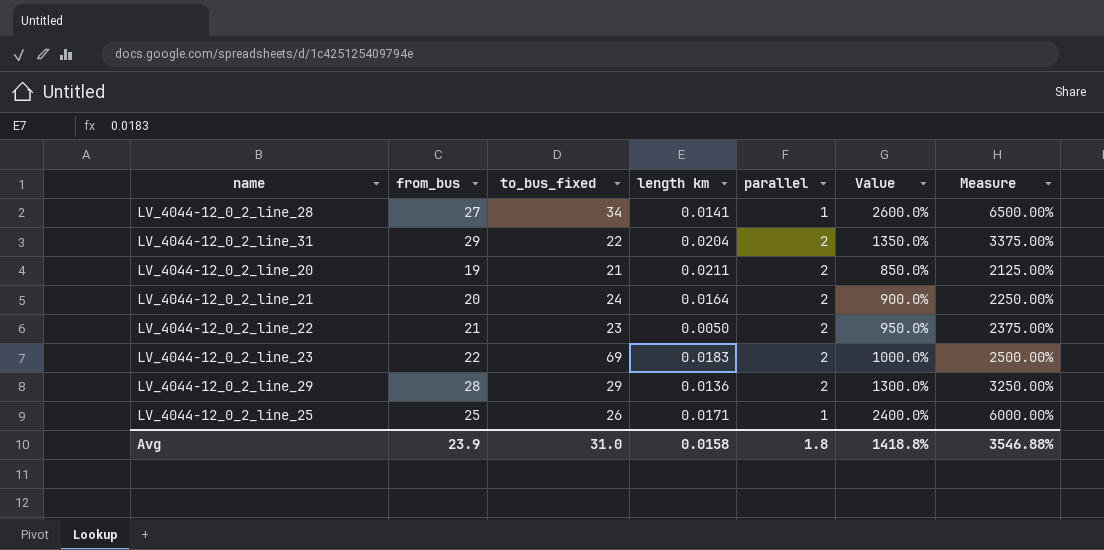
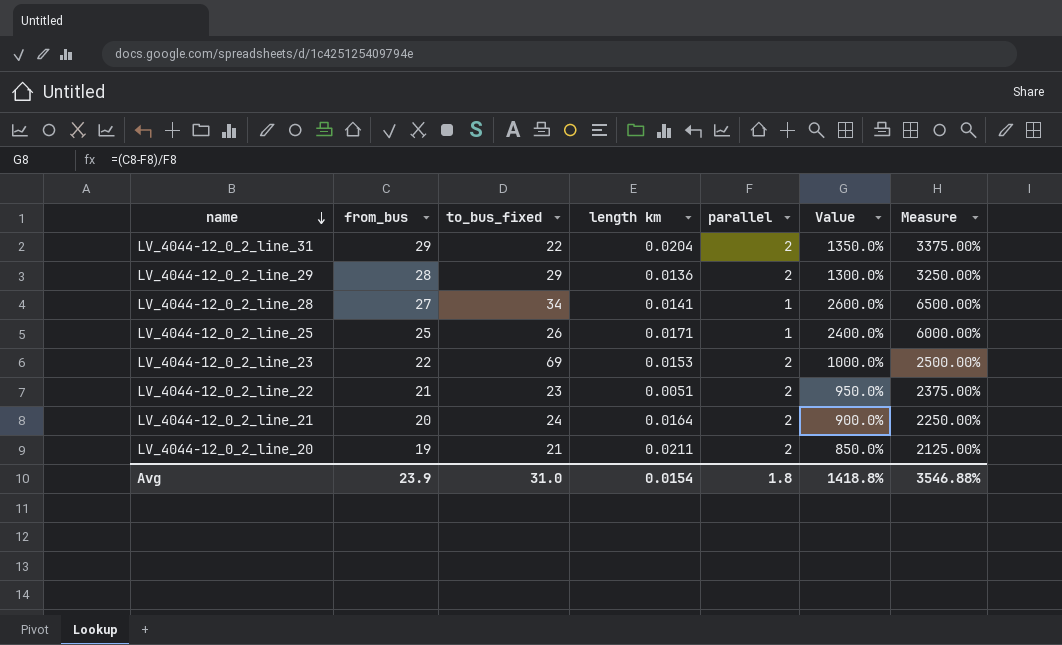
row order: none -> name descending
LV_4044-12_0_2_line_23 | length km: 0.0183 -> 0.0153
LV_4044-12_0_2_line_22 | length km: 0.0050 -> 0.0051
Avg | length km: 0.0158 -> 0.0154

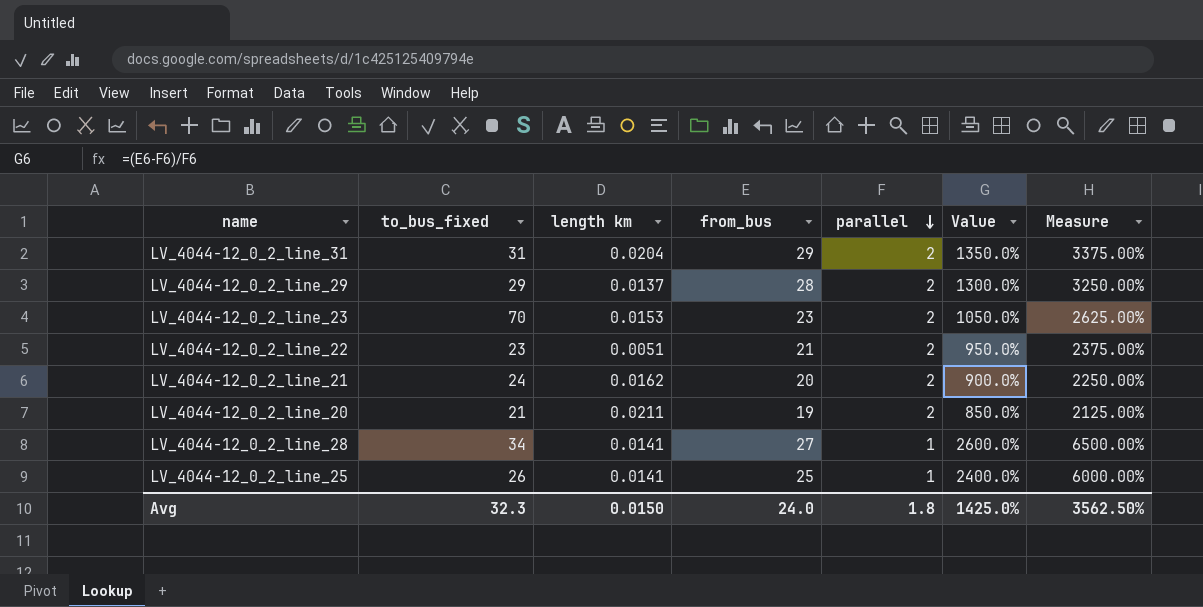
row order: name descending -> parallel descending
column from_bus | position: 2 -> 4
LV_4044-12_0_2_line_31 | to_bus_fixed: 22 -> 31
LV_4044-12_0_2_line_29 | length km: 0.0136 -> 0.0137
LV_4044-12_0_2_line_23 | to_bus_fixed: 69 -> 70
LV_4044-12_0_2_line_23 | from_bus: 22 -> 23
LV_4044-12_0_2_line_23 | Value: 1000.0% -> 1050.0%
LV_4044-12_0_2_line_23 | Measure: 2500.00% -> 2625.00%
LV_4044-12_0_2_line_21 | length km: 0.0164 -> 0.0162
LV_4044-12_0_2_line_25 | length km: 0.0171 -> 0.0141
Avg | to_bus_fixed: 31.0 -> 32.3
Avg | length km: 0.0154 -> 0.0150
Avg | from_bus: 23.9 -> 24.0
Avg | Value: 1418.8% -> 1425.0%
Avg | Measure: 3546.88% -> 3562.50%

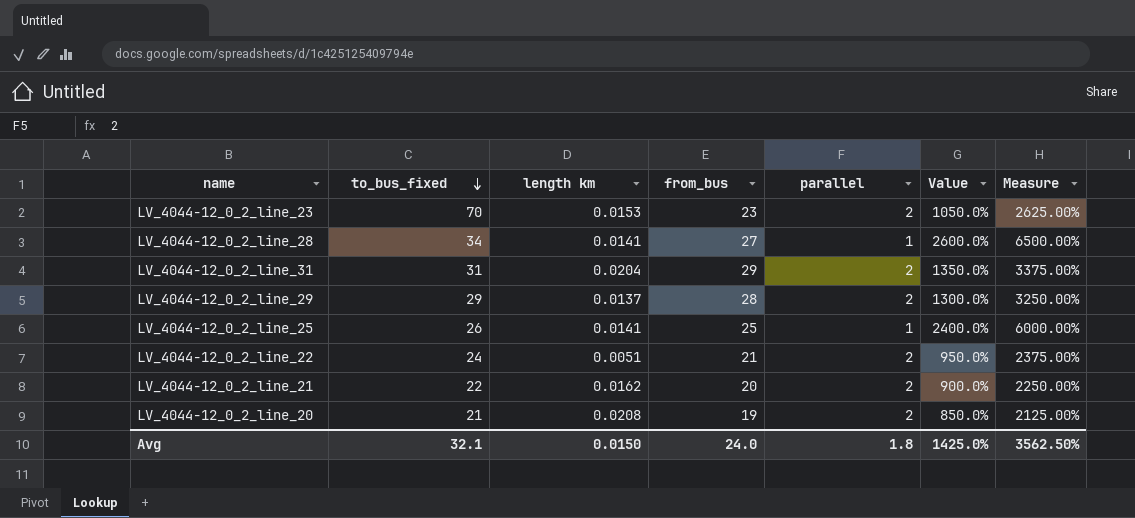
row order: parallel descending -> to_bus_fixed descending
LV_4044-12_0_2_line_22 | to_bus_fixed: 23 -> 24
LV_4044-12_0_2_line_21 | to_bus_fixed: 24 -> 22
LV_4044-12_0_2_line_20 | length km: 0.0211 -> 0.0208
Avg | to_bus_fixed: 32.3 -> 32.1

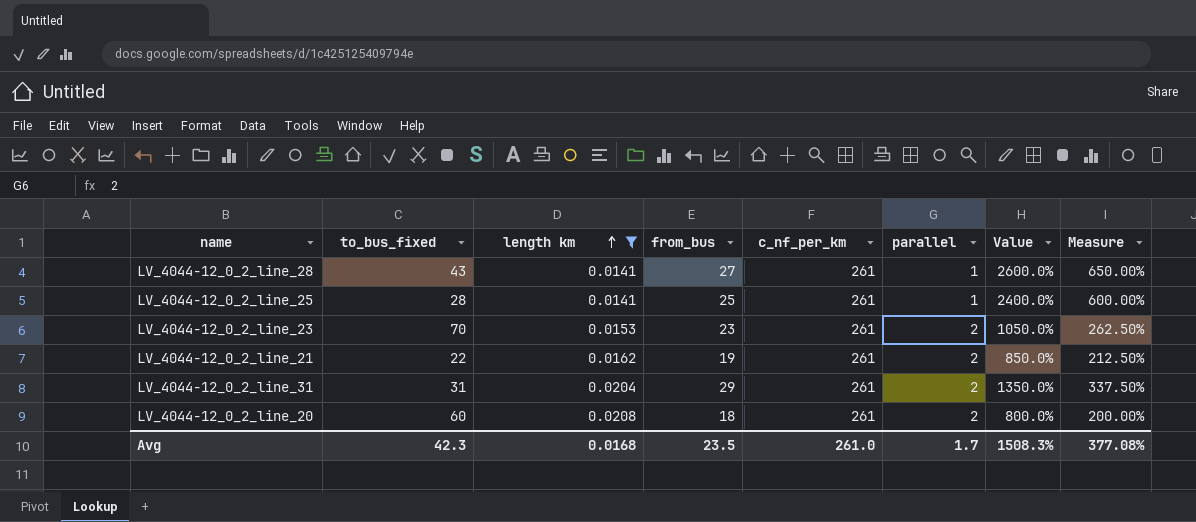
filter: none -> length km >= 0.0141
row order: to_bus_fixed descending -> length km ascending
column c_nf_per_km | position: none -> 5
column Measure | formula: [Value] * 2.5 -> [Value] * 0.25
LV_4044-12_0_2_line_28 | to_bus_fixed: 34 -> 43
LV_4044-12_0_2_line_25 | to_bus_fixed: 26 -> 28
LV_4044-12_0_2_line_21 | from_bus: 20 -> 19
LV_4044-12_0_2_line_21 | Value: 900.0% -> 850.0%
LV_4044-12_0_2_line_20 | to_bus_fixed: 21 -> 60
LV_4044-12_0_2_line_20 | from_bus: 19 -> 18
LV_4044-12_0_2_line_20 | Value: 850.0% -> 800.0%
Avg | to_bus_fixed: 32.1 -> 42.3
Avg | length km: 0.0150 -> 0.0168
Avg | from_bus: 24.0 -> 23.5
Avg | parallel: 1.8 -> 1.7
Avg | Value: 1425.0% -> 1508.3%
Avg | Measure: 3562.50% -> 377.08%

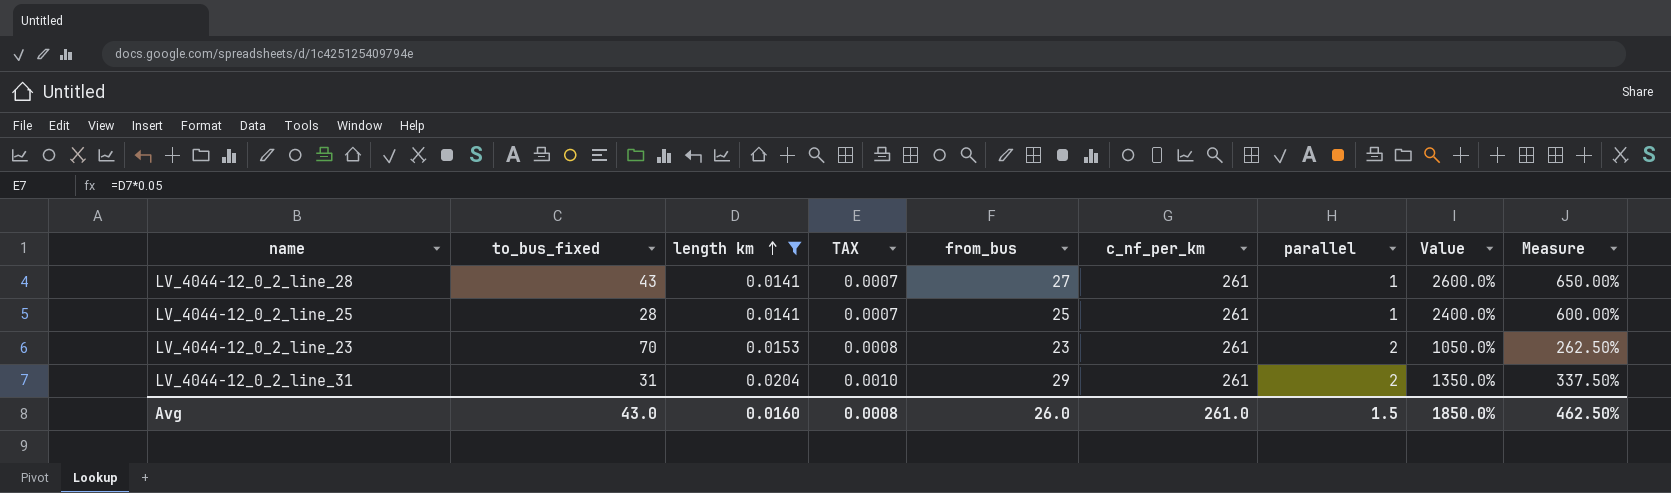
column TAX | formula: none -> [length km] * 0.05
row LV_4044-12_0_2_line_21: 22 | 0.0162 | 19 | 261 | 2 | 850.0% | 212.50% -> none
row LV_4044-12_0_2_line_20: 60 | 0.0208 | 18 | 261 | 2 | 800.0% | 200.00% -> none
Avg | to_bus_fixed: 42.3 -> 43.0
Avg | length km: 0.0168 -> 0.0160
Avg | from_bus: 23.5 -> 26.0
Avg | parallel: 1.7 -> 1.5
Avg | Value: 1508.3% -> 1850.0%
Avg | Measure: 377.08% -> 462.50%

